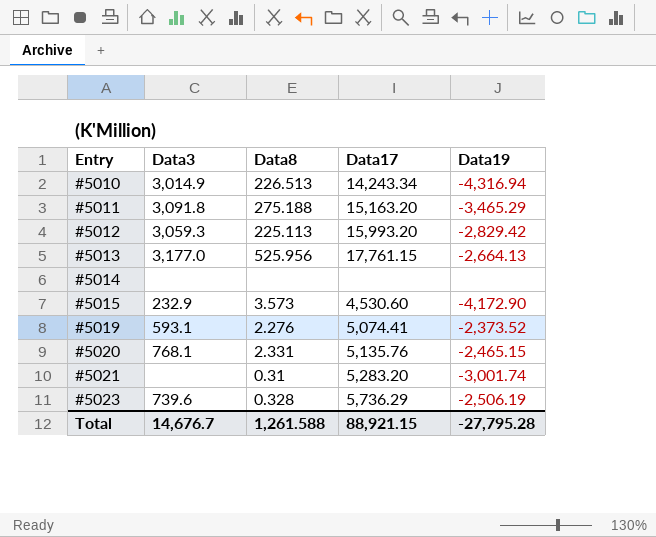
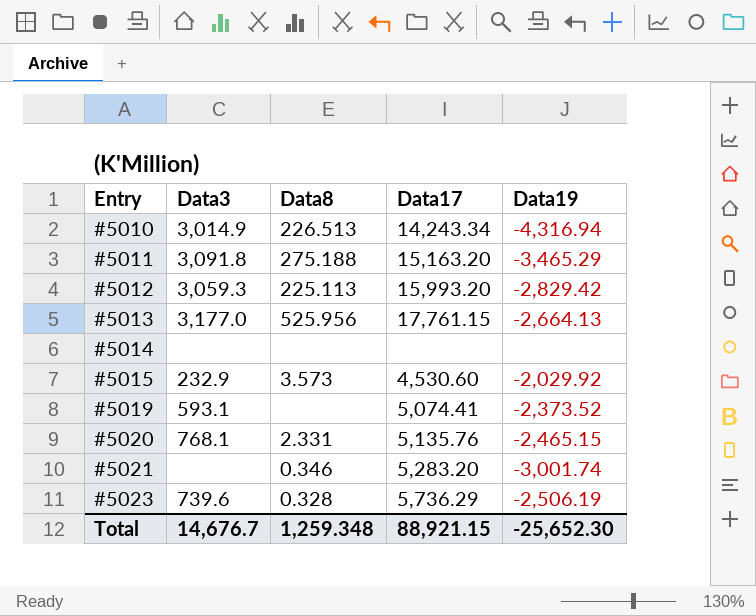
#5015 | Data19: -4,172.90 -> -2,029.92
#5019 | Data8: 2.276 -> none
#5021 | Data8: 0.31 -> 0.346
Total | Data8: 1,261.588 -> 1,259.348
Total | Data19: -27,795.28 -> -25,652.30

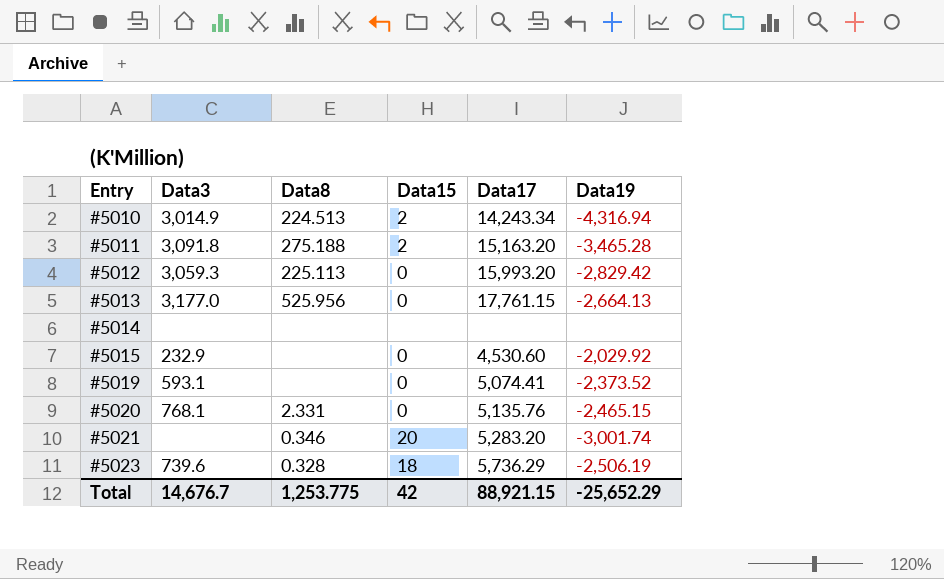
column Data15 | position: none -> 4
#5010 | Data8: 226.513 -> 224.513
#5011 | Data19: -3,465.29 -> -3,465.28
#5015 | Data8: 3.573 -> none
Total | Data8: 1,259.348 -> 1,253.775
Total | Data19: -25,652.30 -> -25,652.29

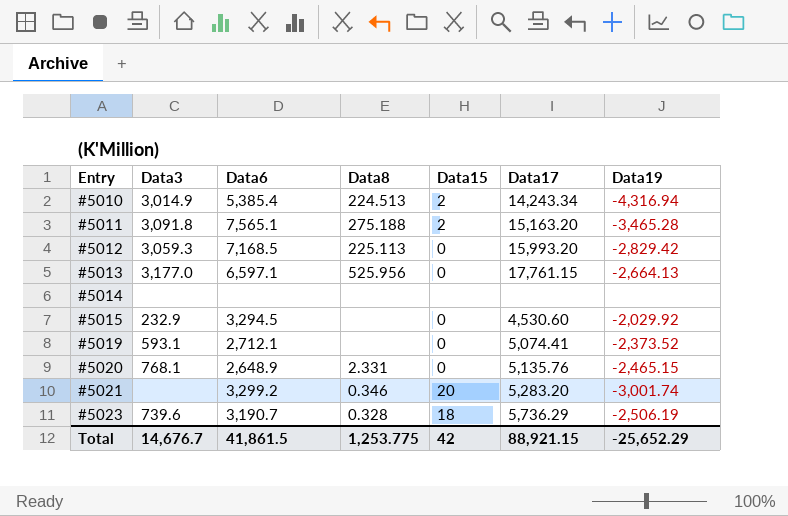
column Data6 | position: none -> 3

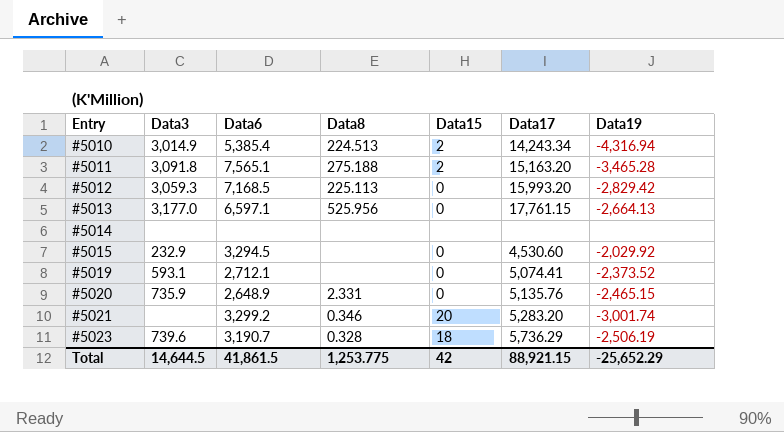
#5020 | Data3: 768.1 -> 735.9
Total | Data3: 14,676.7 -> 14,644.5

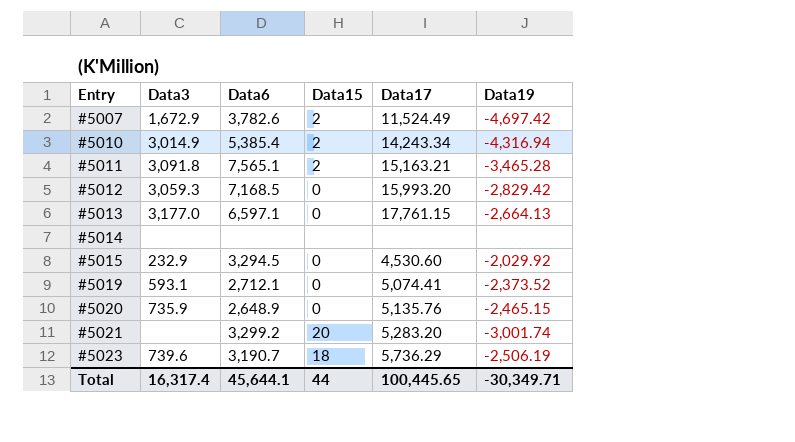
column Data8 | position: 4 -> none
row #5007: none -> 1,672.9 | 3,782.6 | 2 | 11,524.49 | -4,697.42
#5011 | Data17: 15,163.20 -> 15,163.21
Total | Data3: 14,644.5 -> 16,317.4
Total | Data6: 41,861.5 -> 45,644.1
Total | Data15: 42 -> 44
Total | Data17: 88,921.15 -> 100,445.65
Total | Data19: -25,652.29 -> -30,349.71

